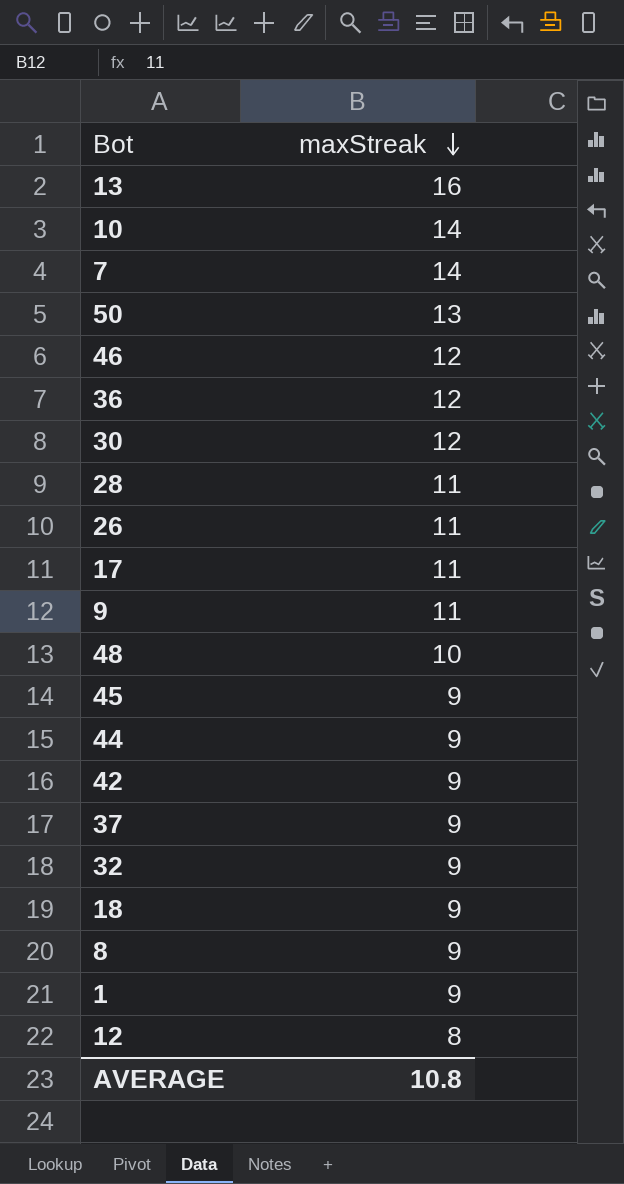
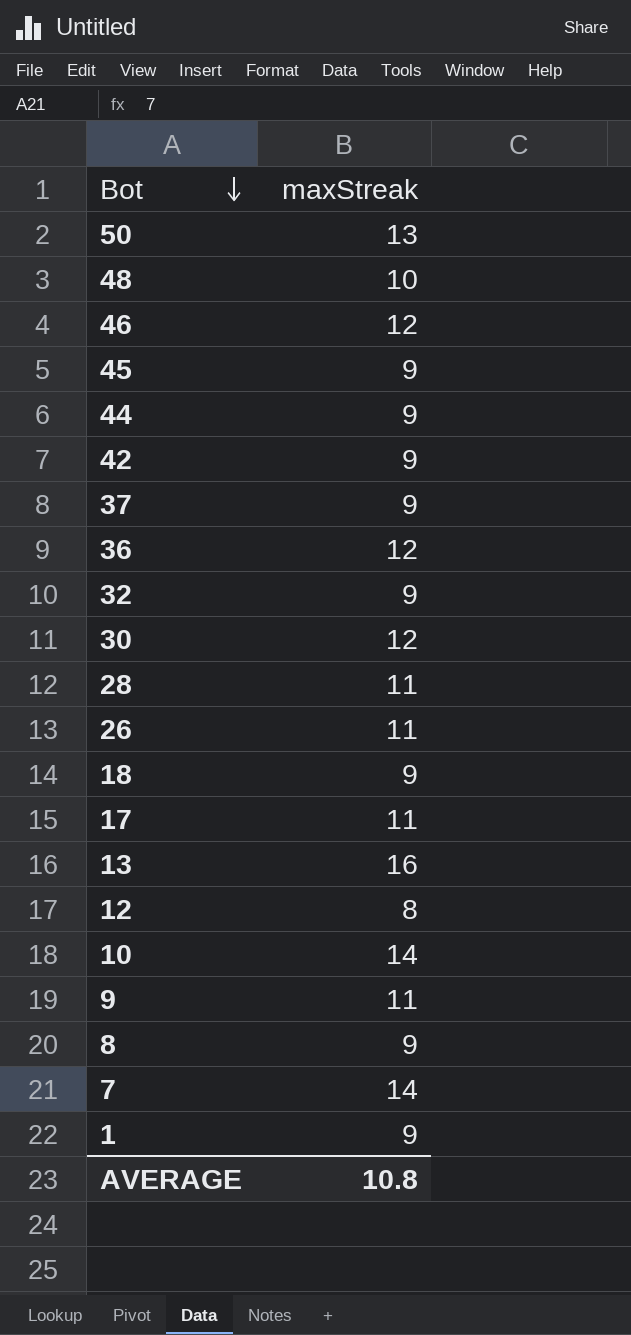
row order: maxStreak descending -> Bot descending

